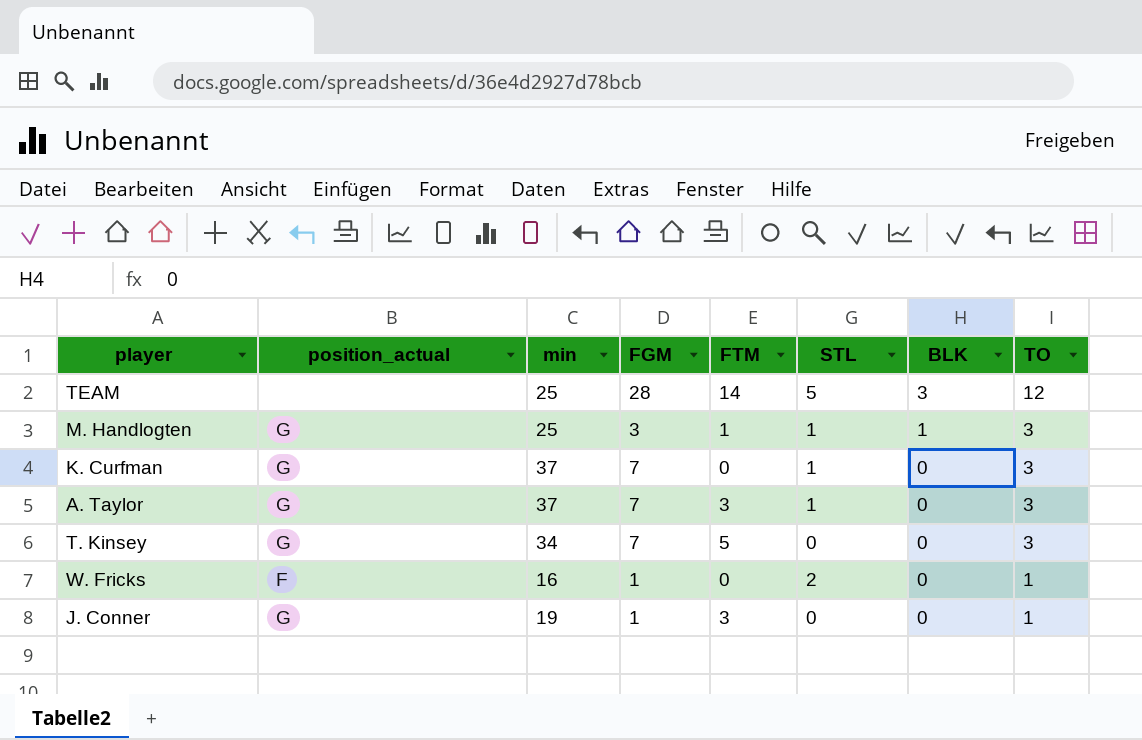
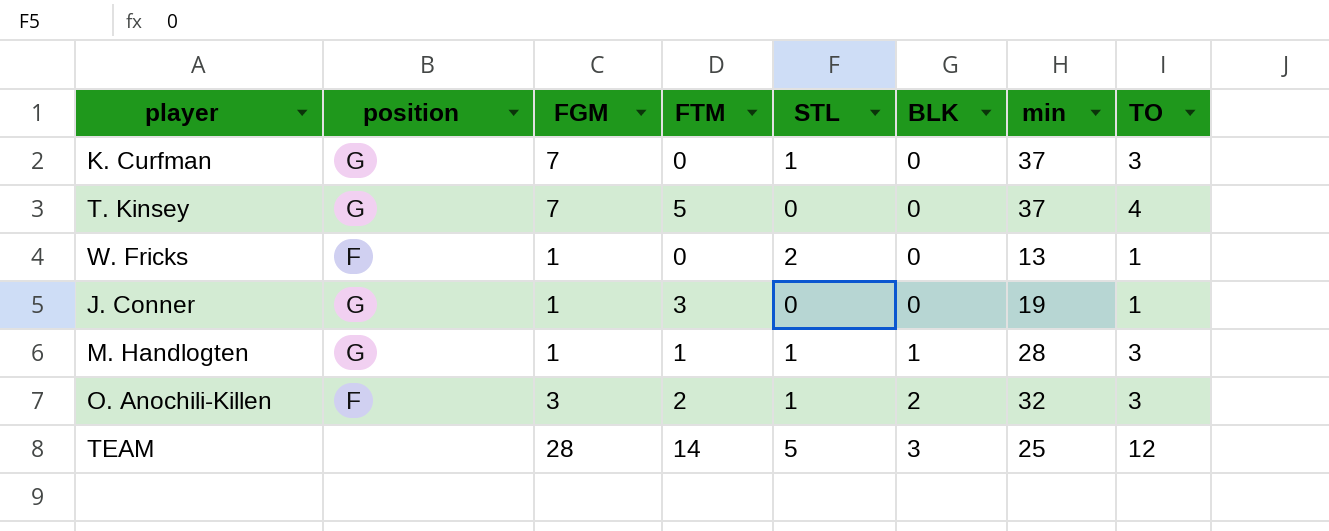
row order: BLK descending -> BLK ascending
column name: position_actual -> position
column min | position: 3 -> 7
row A. Taylor: G | 37 | 7 | 3 | 1 | 0 | 3 -> none
T. Kinsey | min: 34 -> 37
T. Kinsey | TO: 3 -> 4
W. Fricks | min: 16 -> 13
M. Handlogten | FGM: 3 -> 1
M. Handlogten | min: 25 -> 28
row O. Anochili-Killen: none -> F | 3 | 2 | 1 | 2 | 32 | 3

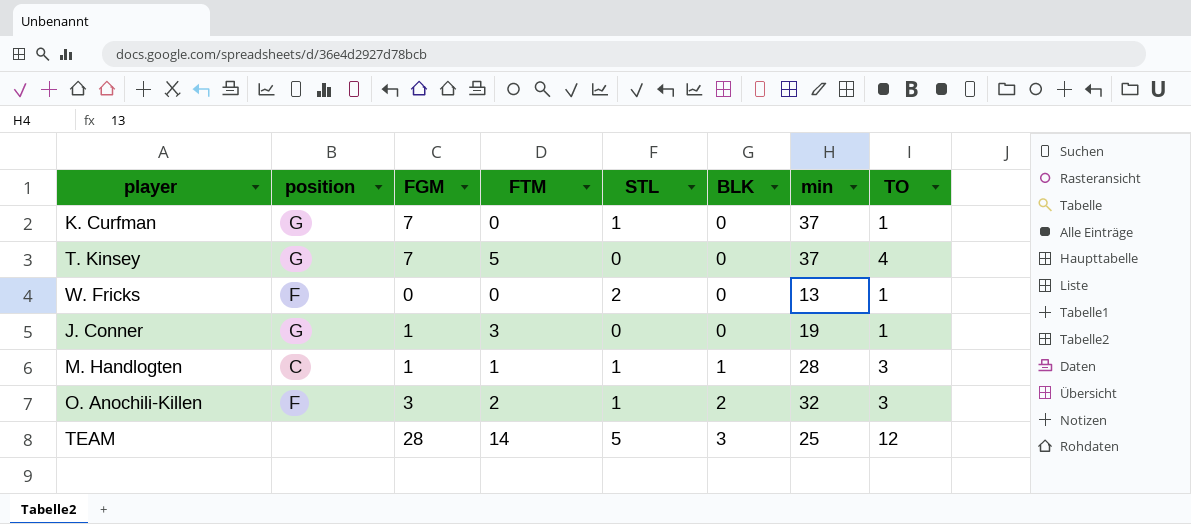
K. Curfman | TO: 3 -> 1
W. Fricks | FGM: 1 -> 0
M. Handlogten | position: G -> C

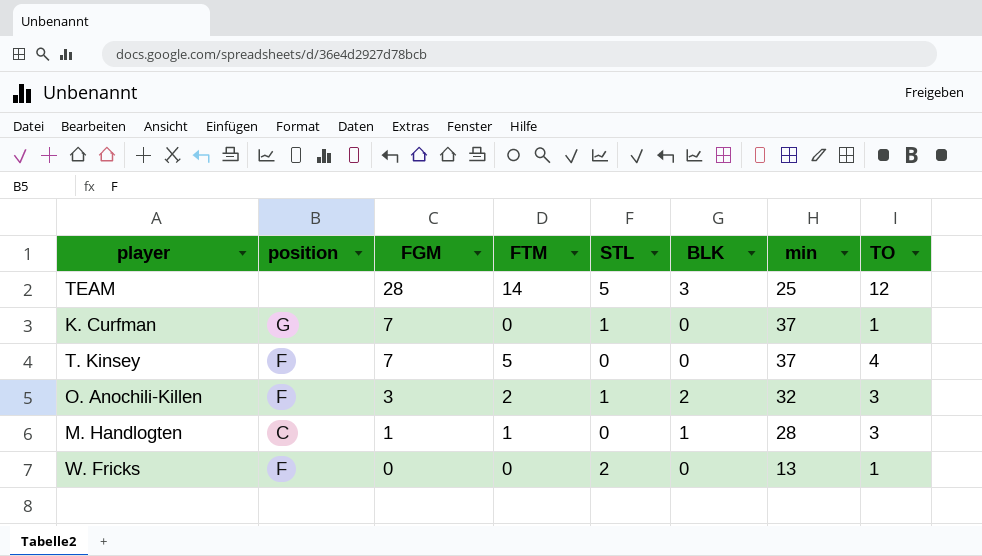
row order: BLK ascending -> FGM descending
row J. Conner: G | 1 | 3 | 0 | 0 | 19 | 1 -> none
T. Kinsey | position: G -> F
M. Handlogten | STL: 1 -> 0

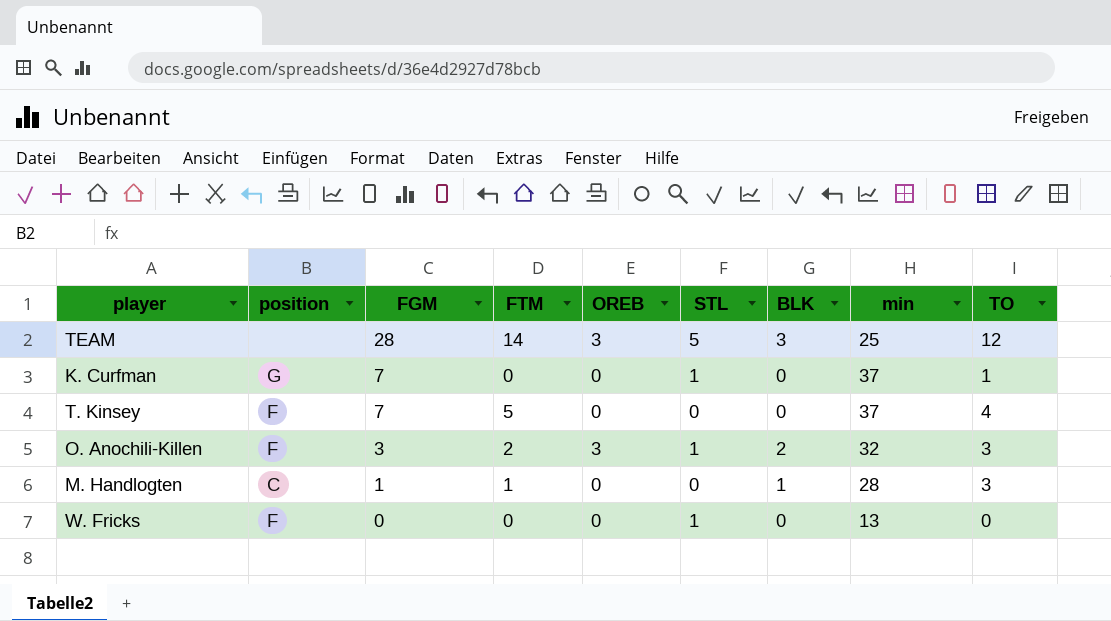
column OREB | position: none -> 5
W. Fricks | STL: 2 -> 1
W. Fricks | TO: 1 -> 0

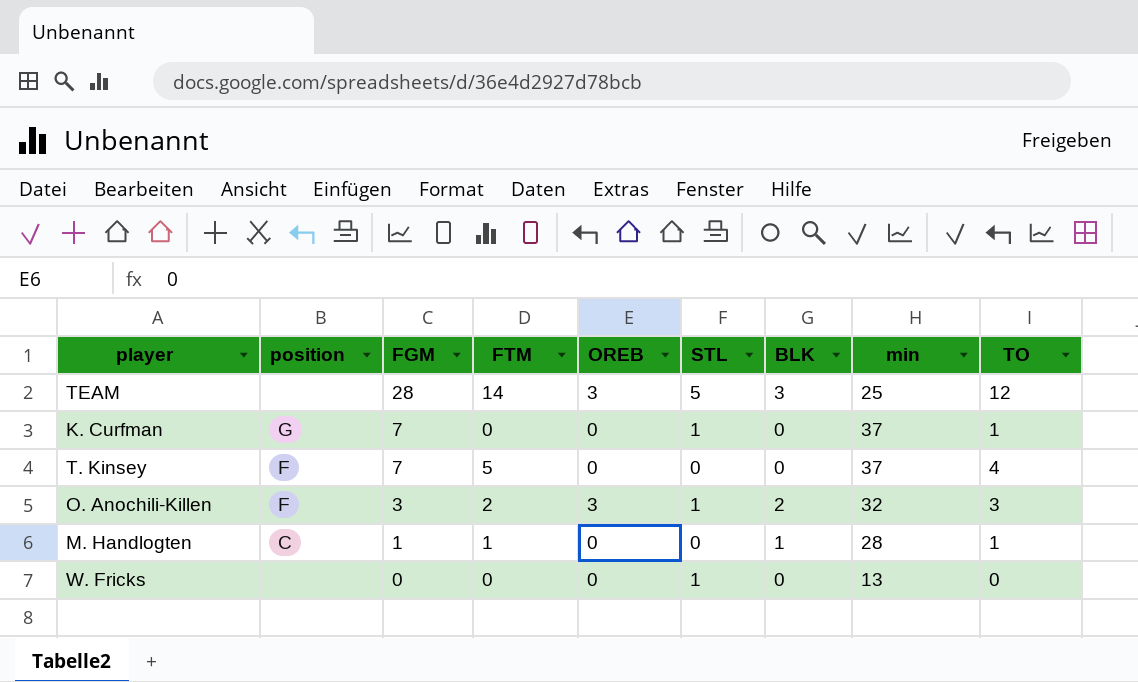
M. Handlogten | TO: 3 -> 1
W. Fricks | position: F -> none

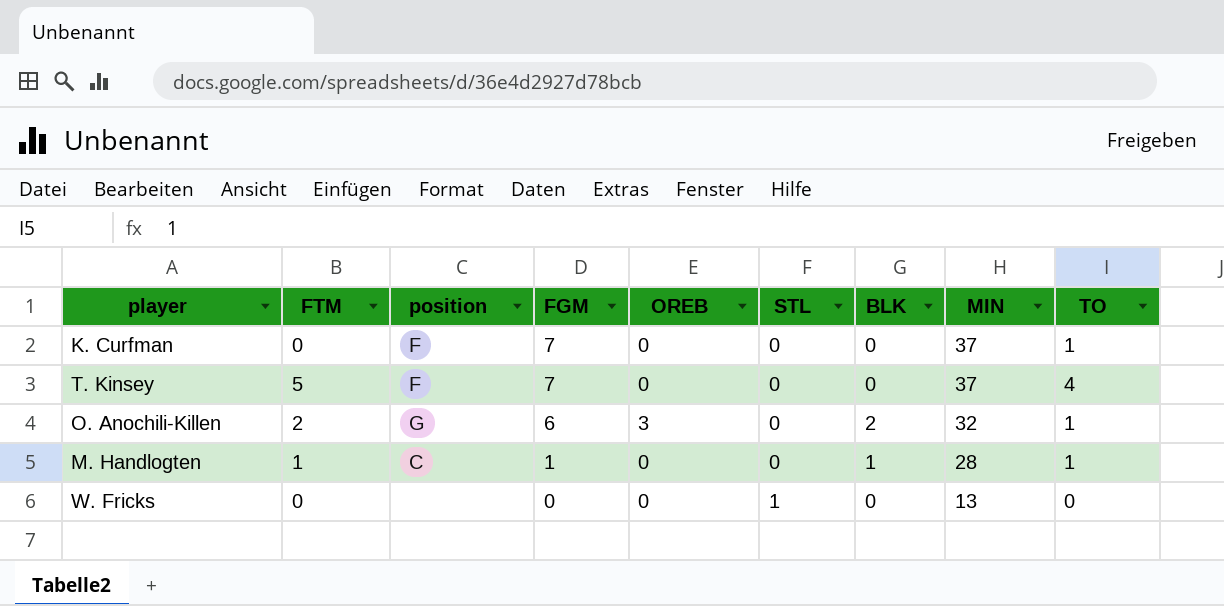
column FTM | position: 4 -> 2
column name: min -> MIN
row TEAM: none | 28 | 14 | 3 | 5 | 3 | 25 | 12 -> none
K. Curfman | position: G -> F
K. Curfman | STL: 1 -> 0
O. Anochili-Killen | position: F -> G
O. Anochili-Killen | FGM: 3 -> 6
O. Anochili-Killen | STL: 1 -> 0
O. Anochili-Killen | TO: 3 -> 1

